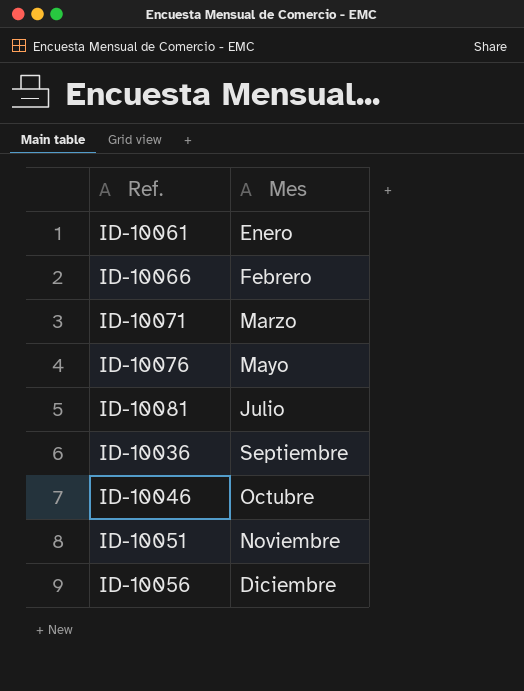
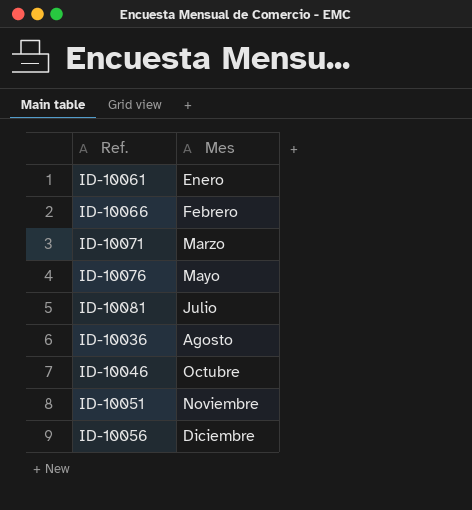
ID-10036 | Mes: Septiembre -> Agosto

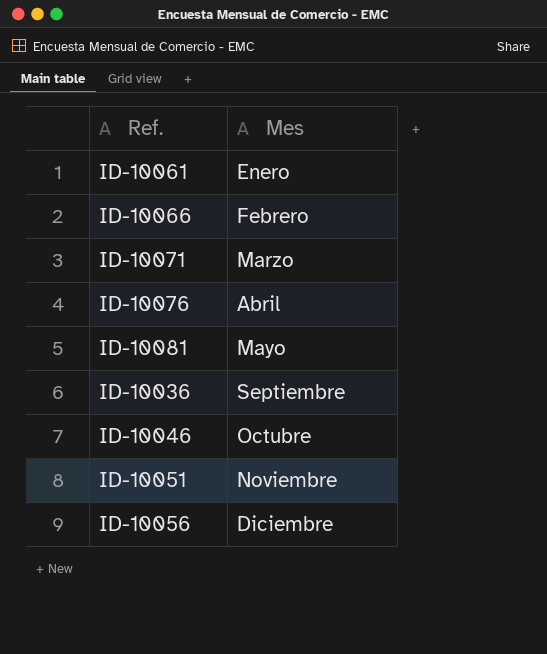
ID-10076 | Mes: Mayo -> Abril
ID-10081 | Mes: Julio -> Mayo
ID-10036 | Mes: Agosto -> Septiembre

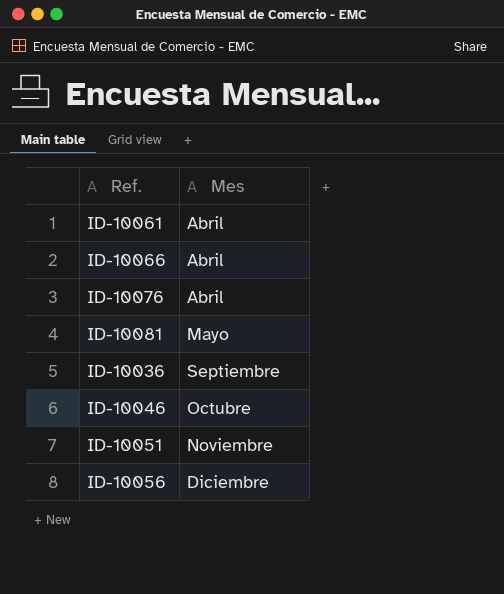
row ID-10071: Marzo -> none
ID-10061 | Mes: Enero -> Abril
ID-10066 | Mes: Febrero -> Abril

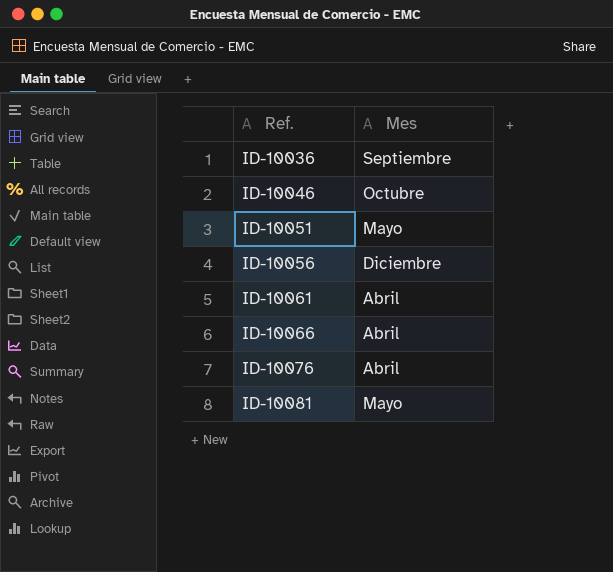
row order: Mes ascending -> Ref. ascending
ID-10051 | Mes: Noviembre -> Mayo

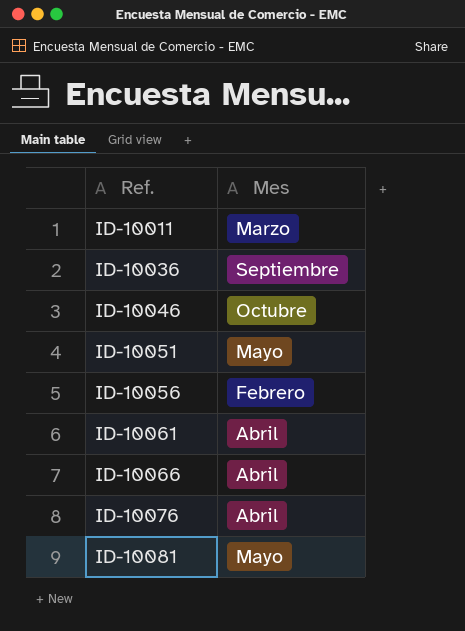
row ID-10011: none -> Marzo
ID-10056 | Mes: Diciembre -> Febrero

